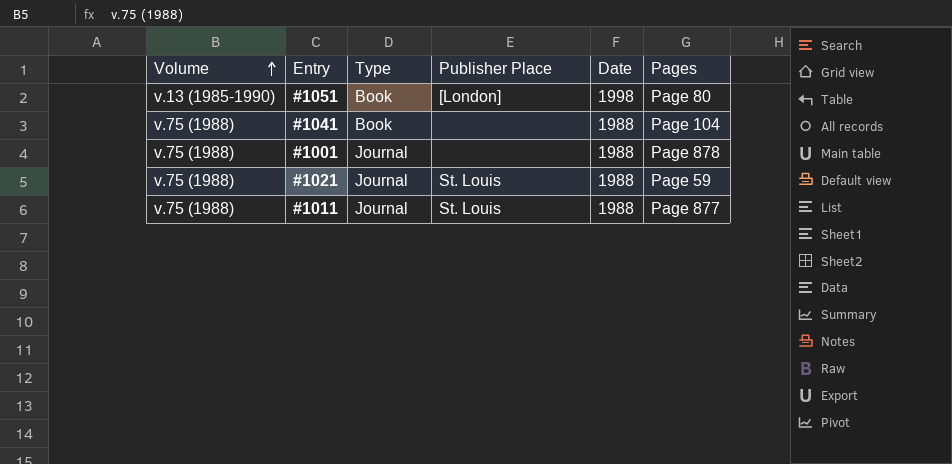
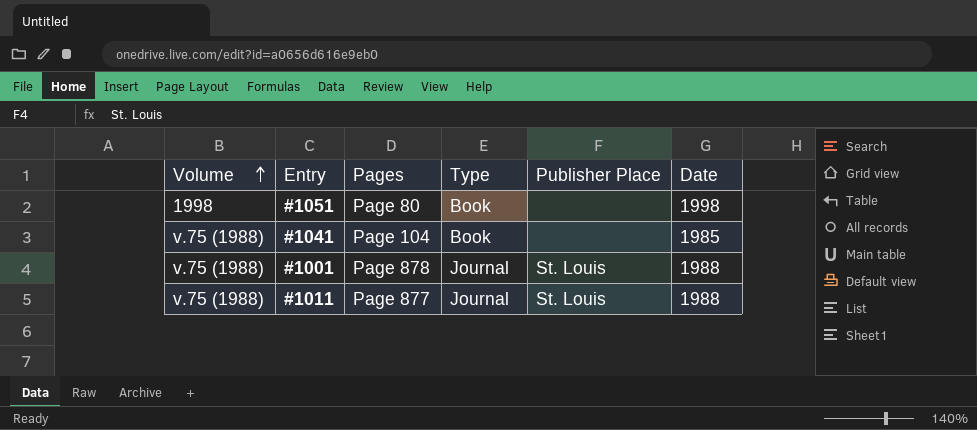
column Pages | position: 6 -> 3
row #1021: v.75 (1988) | Journal | St. Louis | 1988 | Page 59 -> none
#1051 | Volume: v.13 (1985-1990) -> 1998
#1051 | Publisher Place: [London] -> none
#1041 | Date: 1988 -> 1985
#1001 | Publisher Place: none -> St. Louis

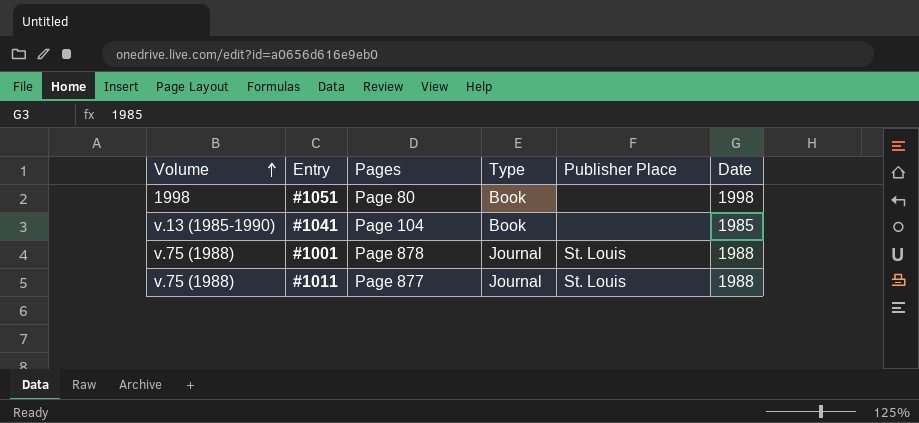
#1041 | Volume: v.75 (1988) -> v.13 (1985-1990)

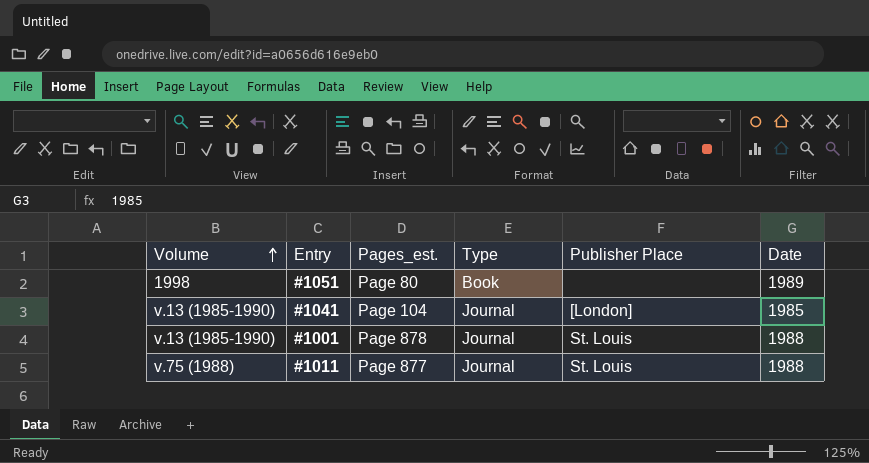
column name: Pages -> Pages_est.
#1051 | Date: 1998 -> 1989
#1041 | Type: Book -> Journal
#1041 | Publisher Place: none -> [London]
#1001 | Volume: v.75 (1988) -> v.13 (1985-1990)

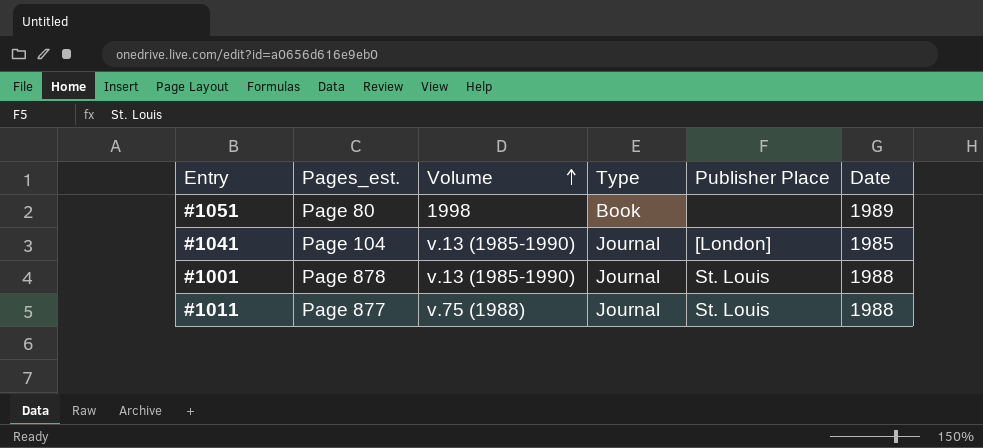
column Volume | position: 1 -> 3

